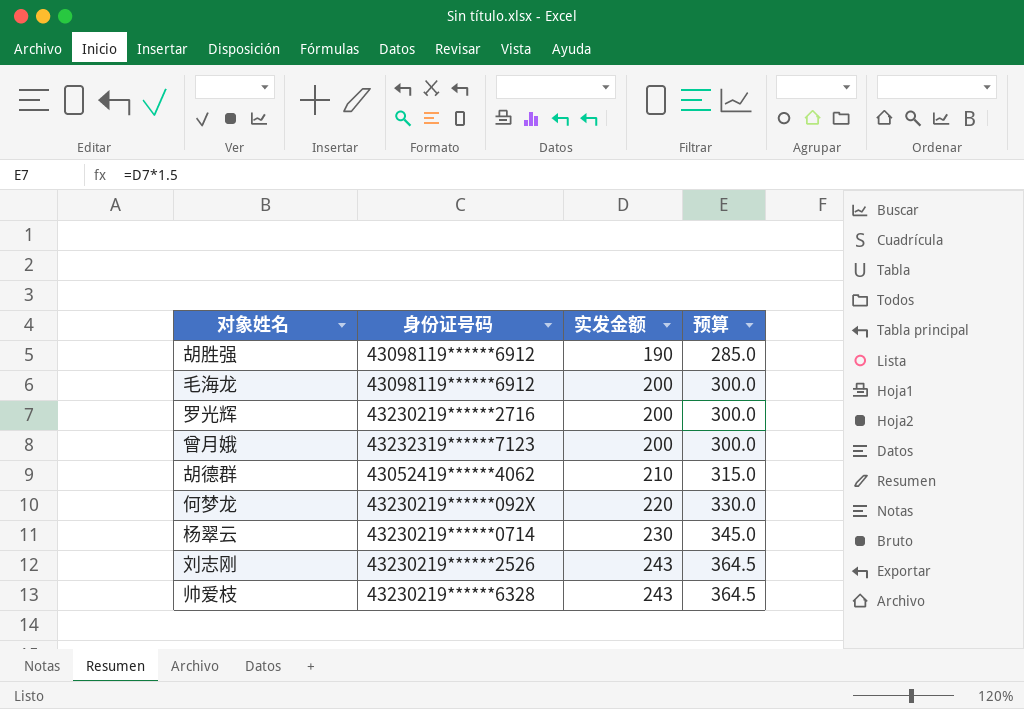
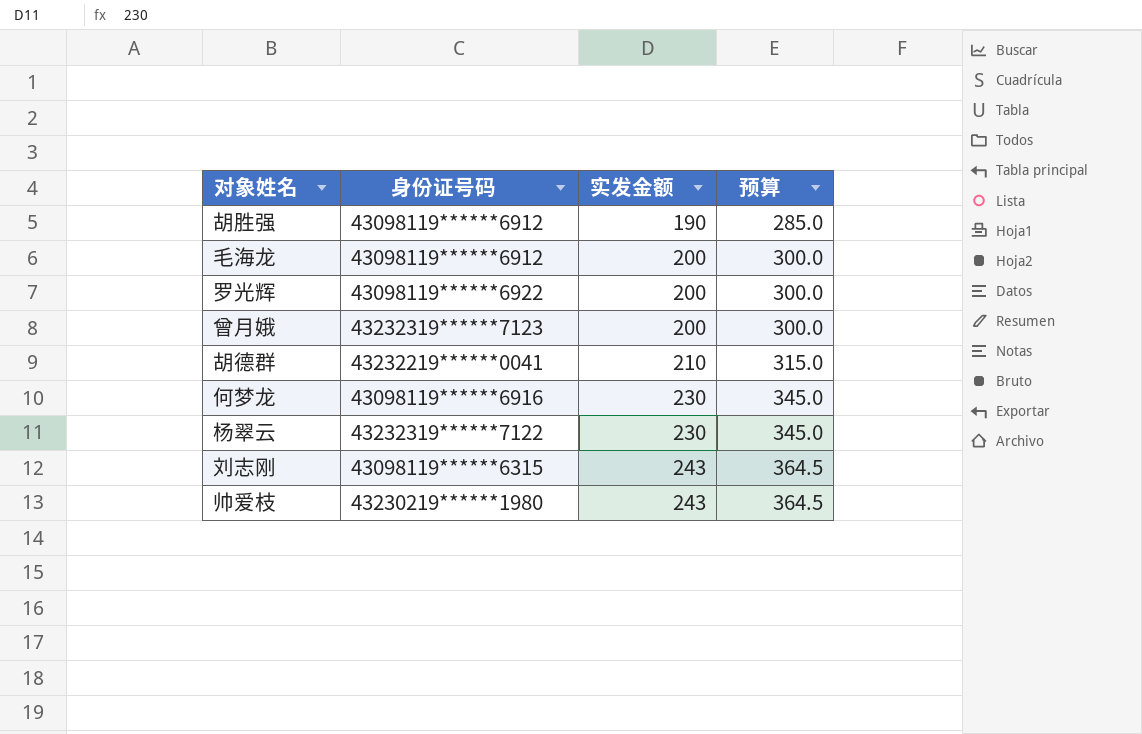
罗光辉 | 身份证号码: 43230219******2716 -> 43098119******6922
胡德群 | 身份证号码: 43052419******4062 -> 43232219******0041
何梦龙 | 身份证号码: 43230219******092X -> 43098119******6916
何梦龙 | 实发金额: 220 -> 230
何梦龙 | 预算: 330.0 -> 345.0
杨翠云 | 身份证号码: 43230219******0714 -> 43232319******7122
刘志刚 | 身份证号码: 43230219******2526 -> 43098119******6315
帅爱枝 | 身份证号码: 43230219******6328 -> 43230219******1980

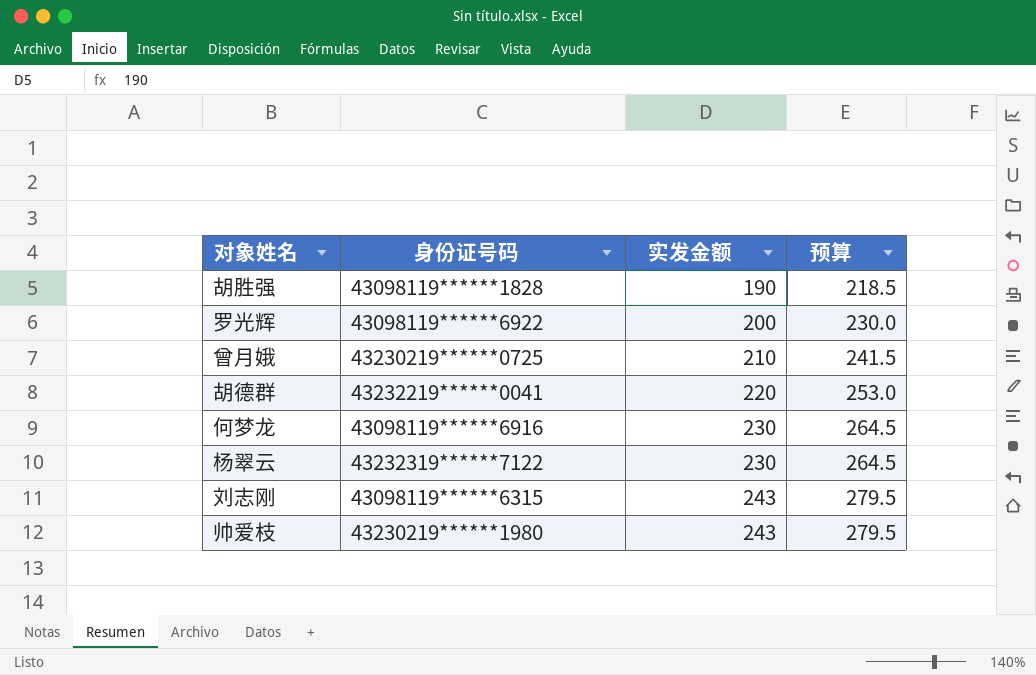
column 预算 | formula: [实发金额] * 1.5 -> [实发金额] * 1.15
row 毛海龙: 43098119******6912 | 200 | 300.0 -> none
胡胜强 | 身份证号码: 43098119******6912 -> 43098119******1828
曾月娥 | 身份证号码: 43232319******7123 -> 43230219******0725
曾月娥 | 实发金额: 200 -> 210
胡德群 | 实发金额: 210 -> 220

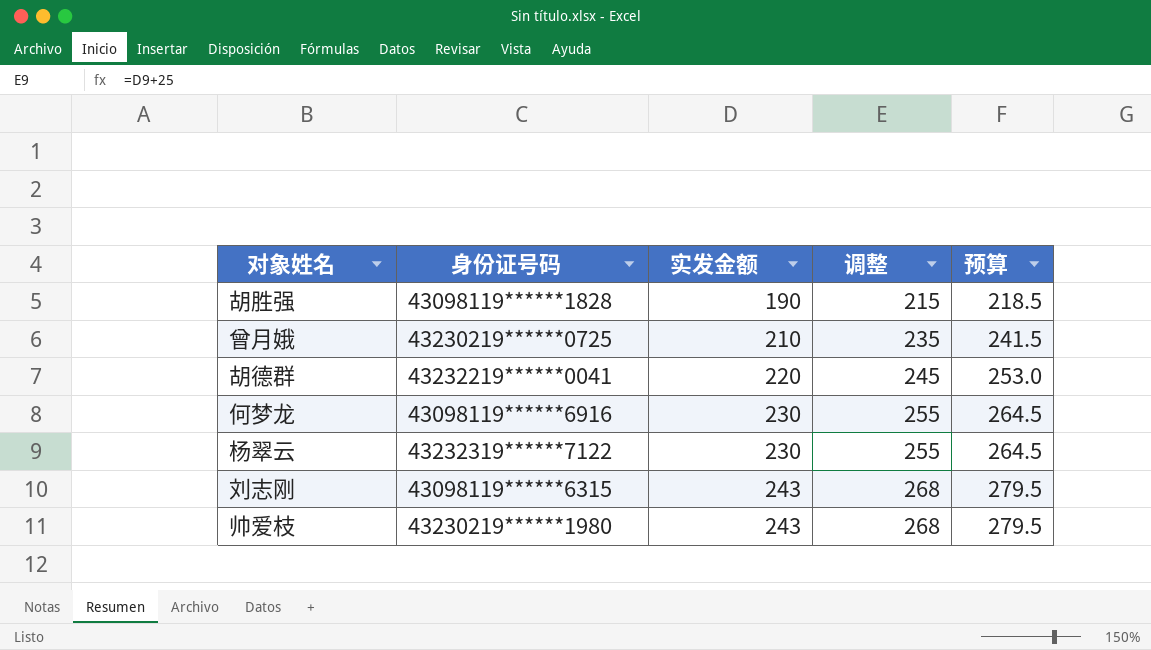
column 调整 | formula: none -> [实发金额] + 25
row 罗光辉: 43098119******6922 | 200 | 230.0 -> none

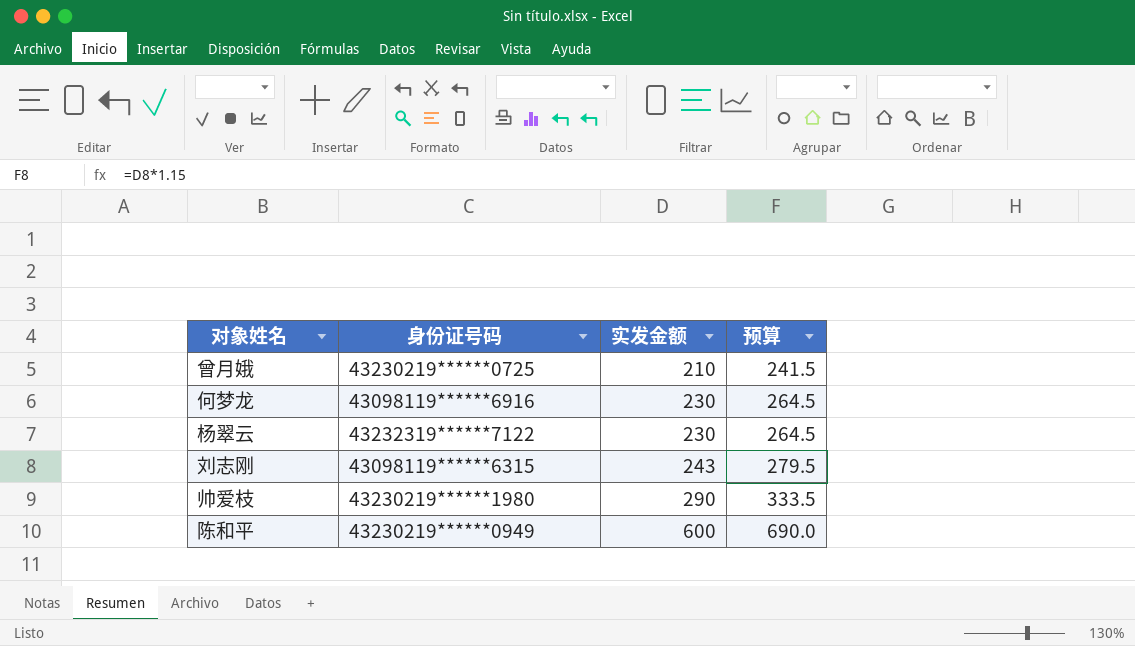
column 调整 | formula: [实发金额] + 25 -> none
row 胡胜强: 43098119******1828 | 190 | 215 | 218.5 -> none
row 胡德群: 43232219******0041 | 220 | 245 | 253.0 -> none
帅爱枝 | 实发金额: 243 -> 290
帅爱枝 | 预算: 279.5 -> 333.5
row 陈和平: none -> 43230219******0949 | 600 | 690.0

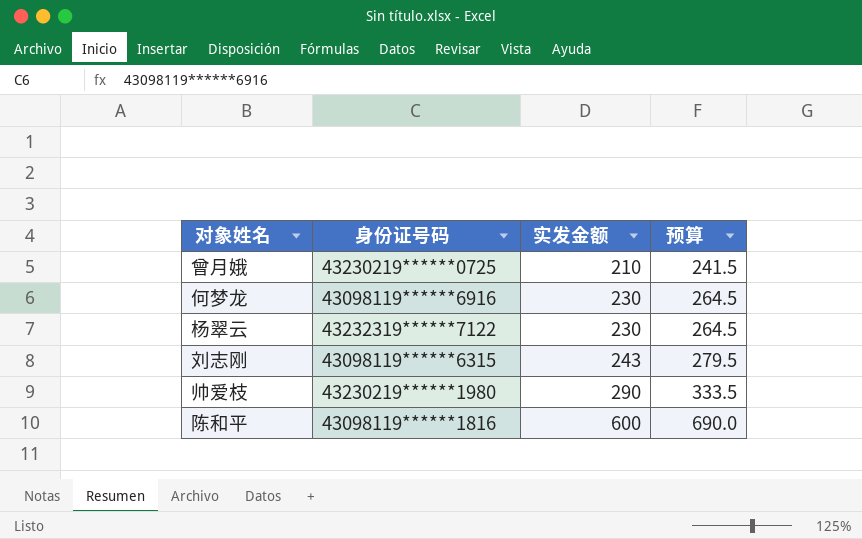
陈和平 | 身份证号码: 43230219******0949 -> 43098119******1816

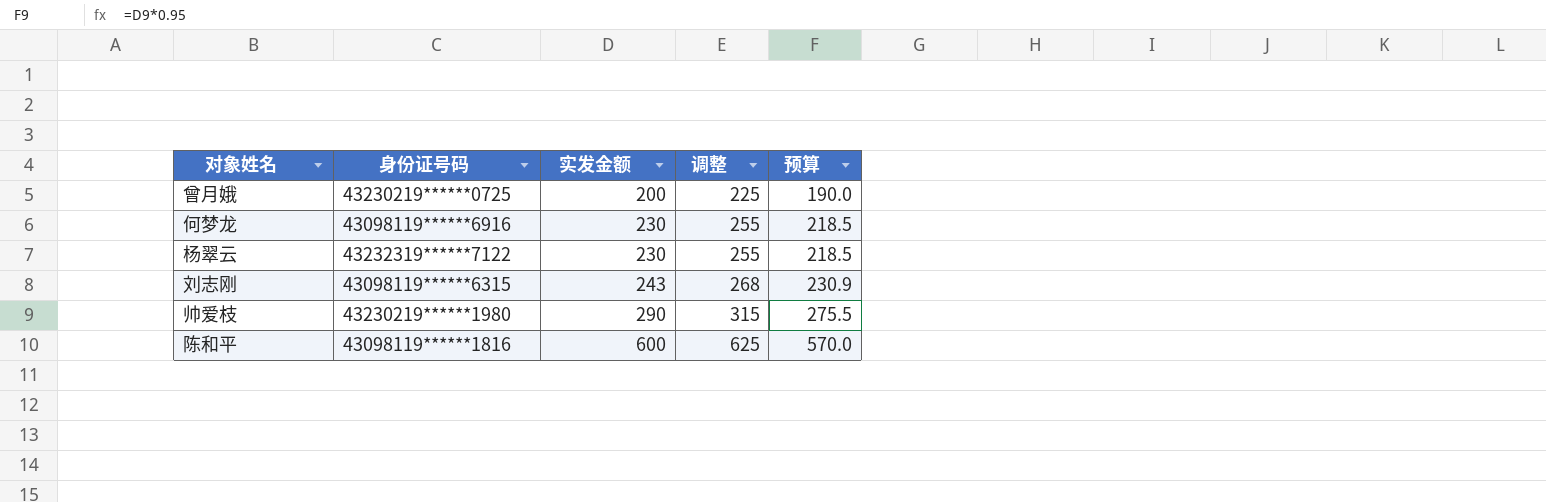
column 调整 | formula: none -> [实发金额] + 25
column 预算 | formula: [实发金额] * 1.15 -> [实发金额] * 0.95
曾月娥 | 实发金额: 210 -> 200

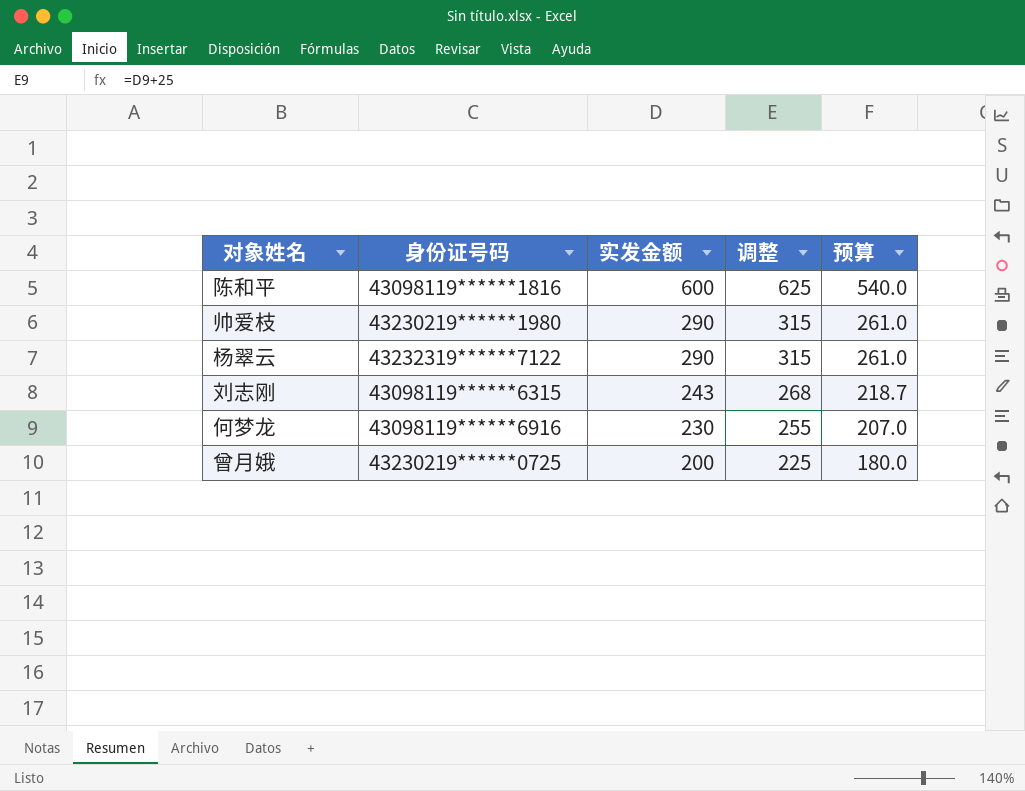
row order: 实发金额 ascending -> 实发金额 descending
column 预算 | formula: [实发金额] * 0.95 -> [实发金额] * 0.9
杨翠云 | 实发金额: 230 -> 290
杨翠云 | 调整: 255 -> 315

